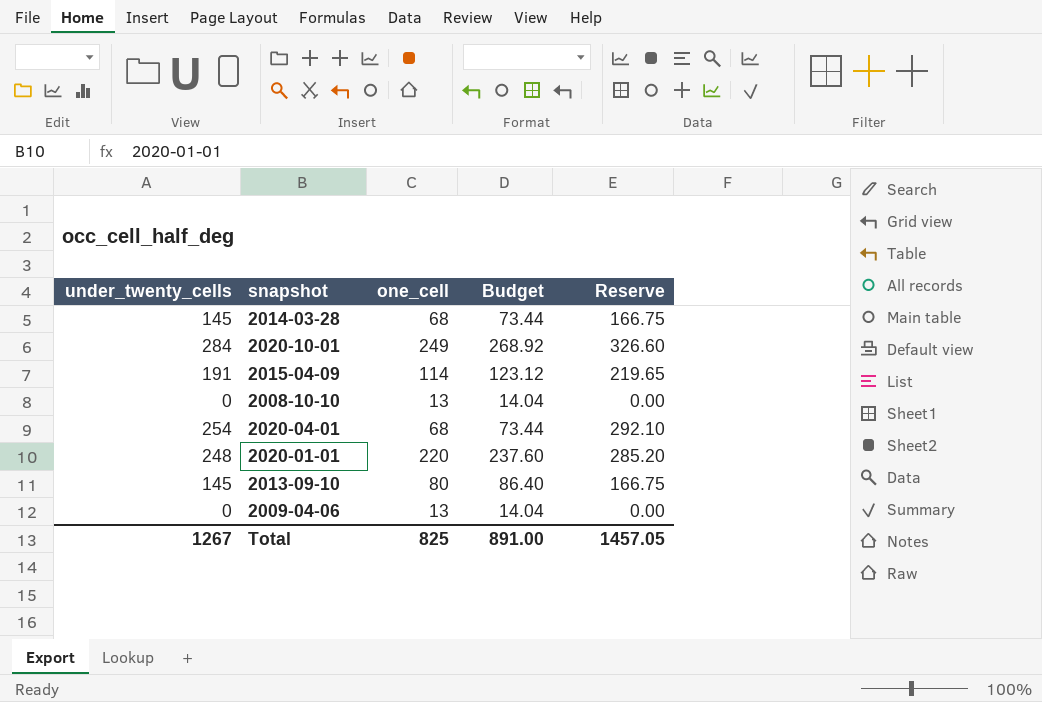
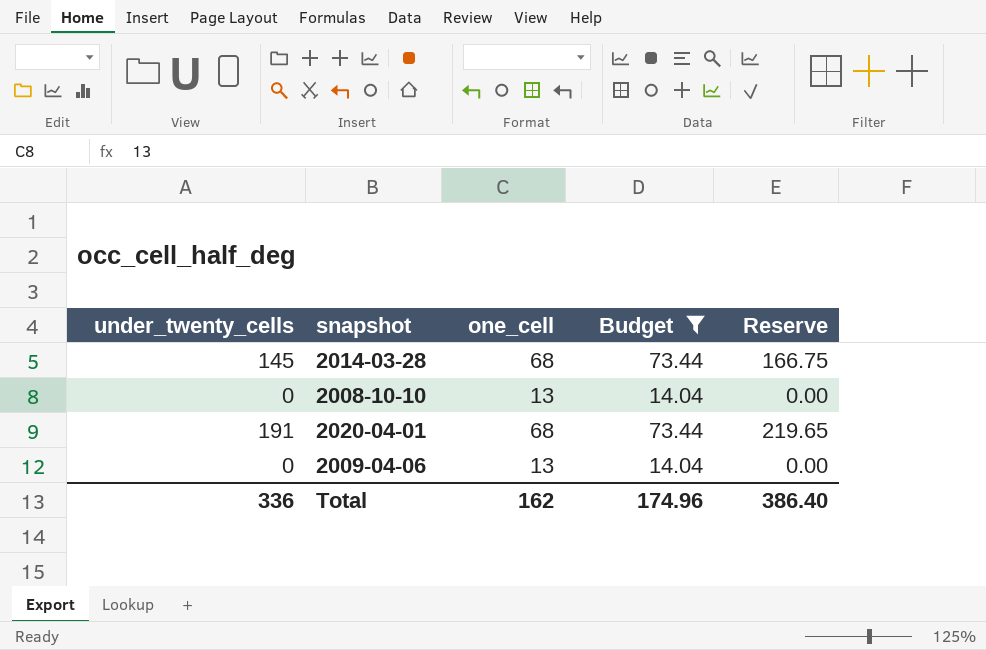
filter: none -> Budget <= 73.44
2020-04-01 | under_twenty_cells: 254 -> 191
2020-04-01 | Reserve: 292.10 -> 219.65
Total | under_twenty_cells: 1267 -> 336
Total | one_cell: 825 -> 162
Total | Budget: 891.00 -> 174.96
Total | Reserve: 1457.05 -> 386.40

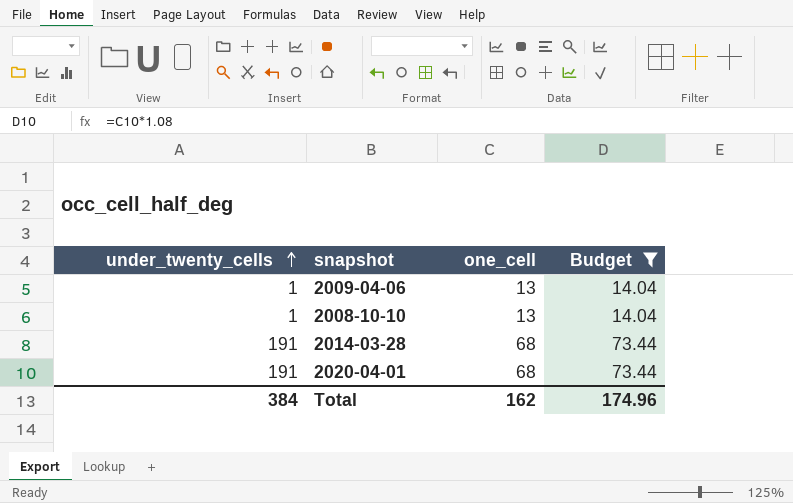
row order: none -> under_twenty_cells ascending
column Reserve | formula: [under_twenty_cells] * 1.15 -> none
2009-04-06 | under_twenty_cells: 0 -> 1
2008-10-10 | under_twenty_cells: 0 -> 1
2014-03-28 | under_twenty_cells: 145 -> 191
Total | under_twenty_cells: 336 -> 384

